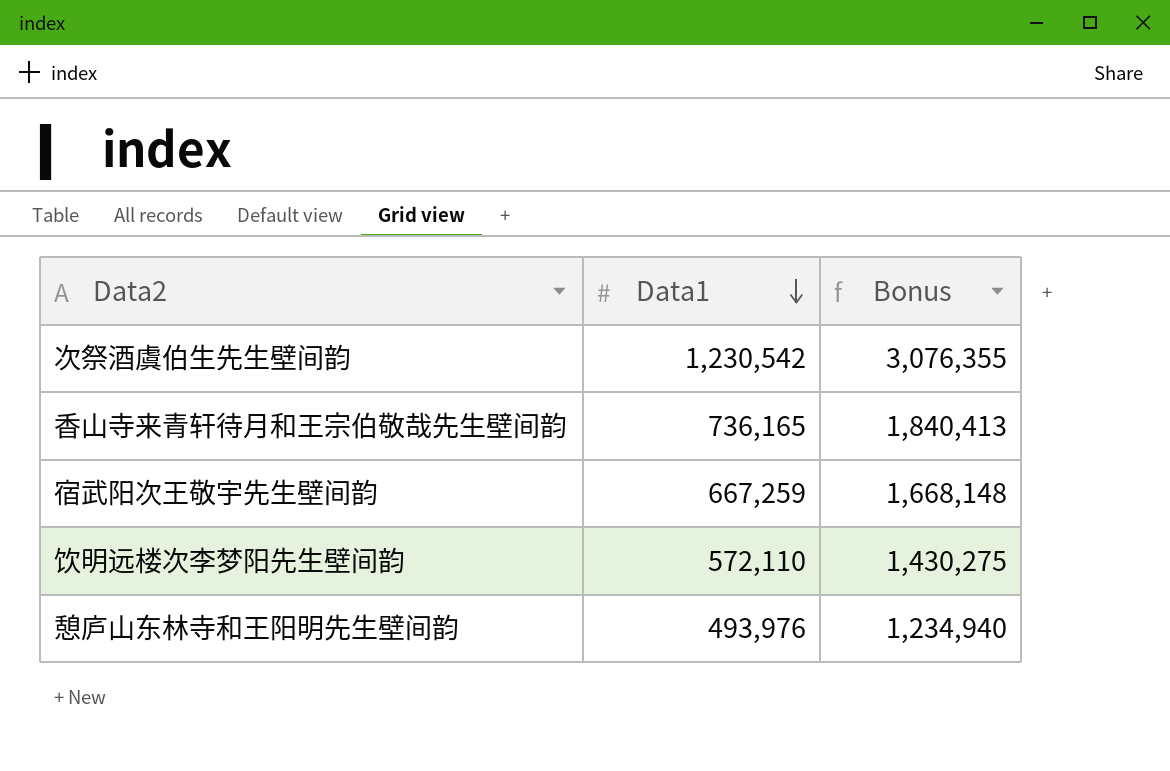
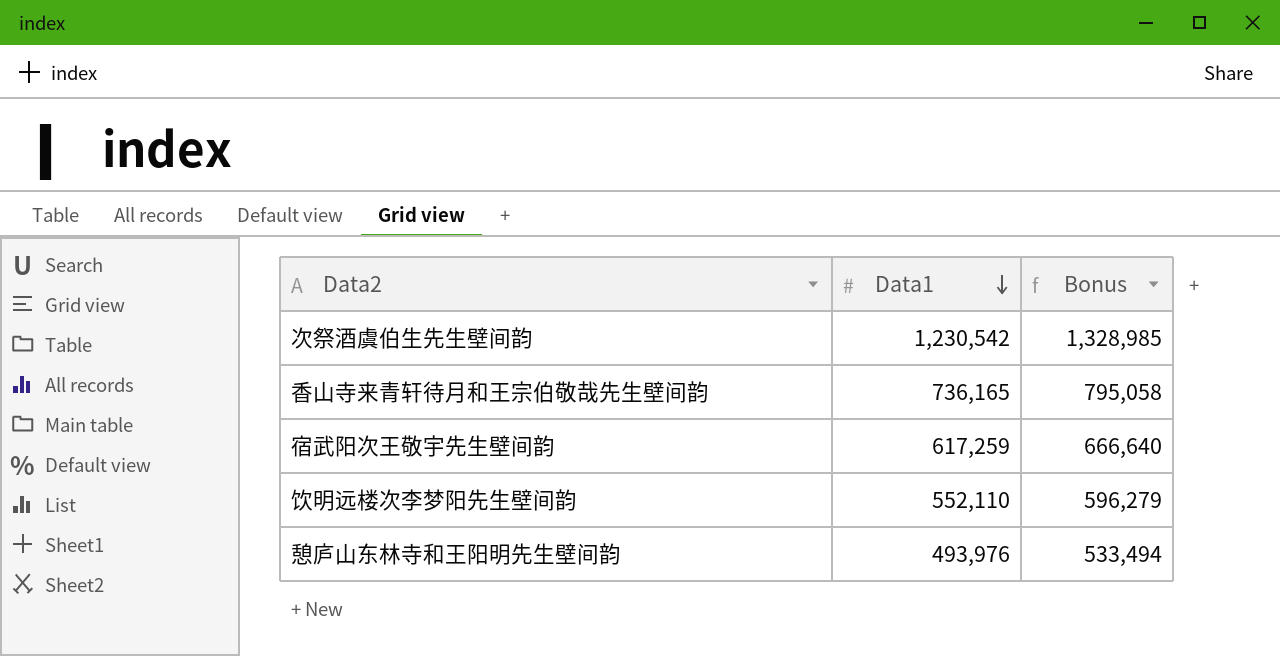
column Bonus | formula: [Data1] * 2.5 -> [Data1] * 1.08
宿武阳次王敬宇先生壁间韵 | Data1: 667,259 -> 617,259
饮明远楼次李梦阳先生壁间韵 | Data1: 572,110 -> 552,110

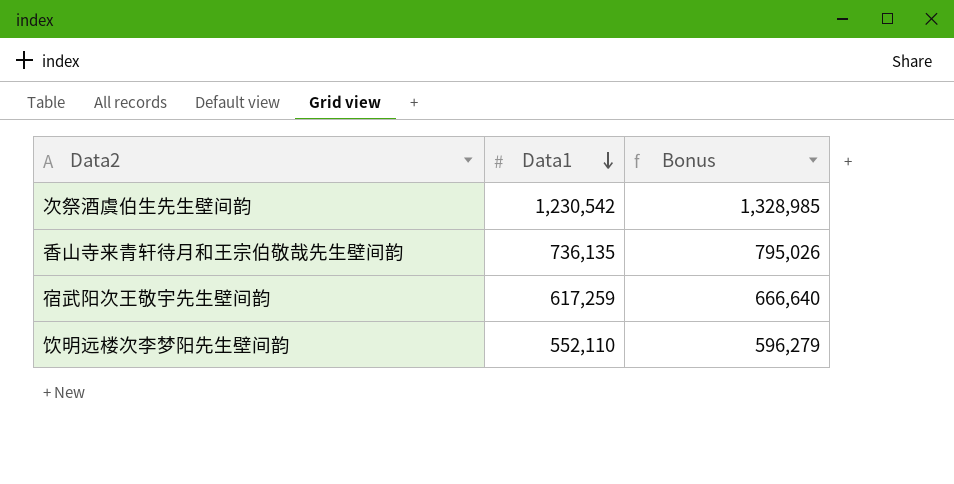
row 憩庐山东林寺和王阳明先生壁间韵: 493,976 | 533,494 -> none
香山寺来青轩待月和王宗伯敬哉先生壁间韵 | Data1: 736,165 -> 736,135
香山寺来青轩待月和王宗伯敬哉先生壁间韵 | Bonus: 795,058 -> 795,026

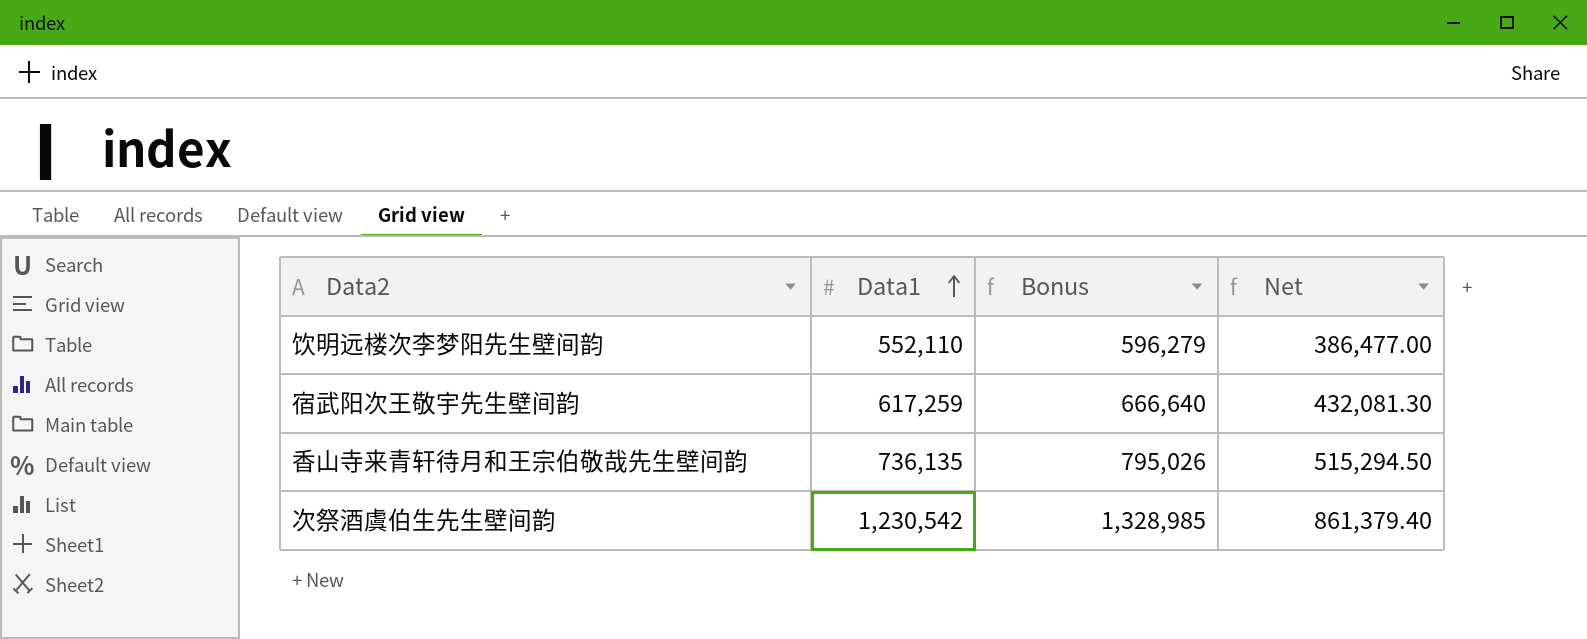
row order: Data1 descending -> Data1 ascending
column Net | formula: none -> [Data1] * 0.7

